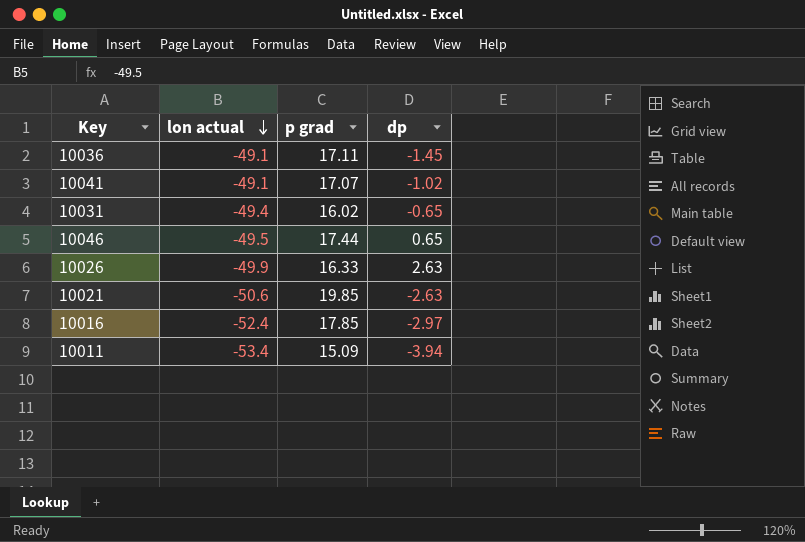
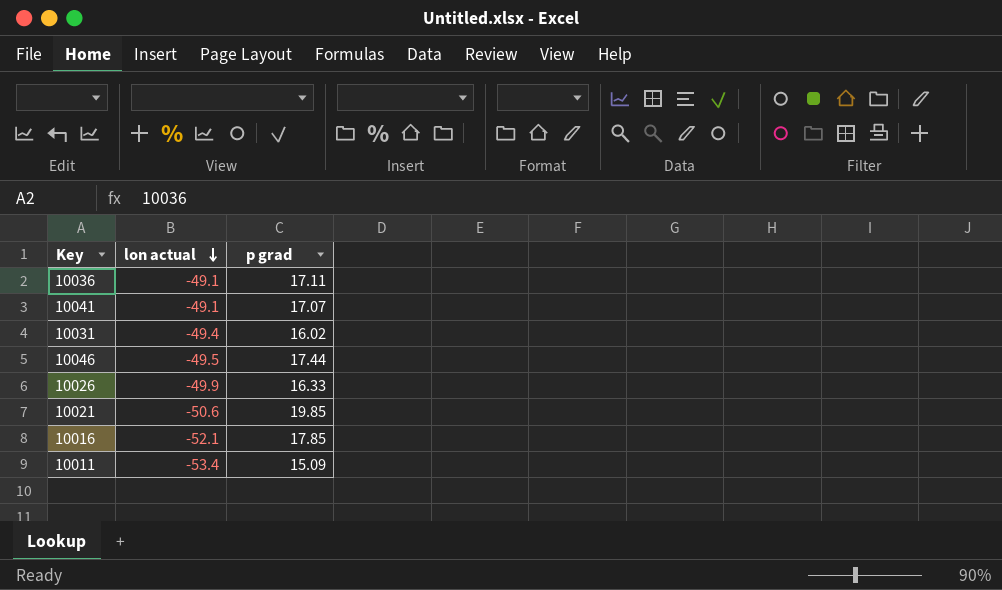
column dp | position: 4 -> none
10016 | lon actual: -52.4 -> -52.1

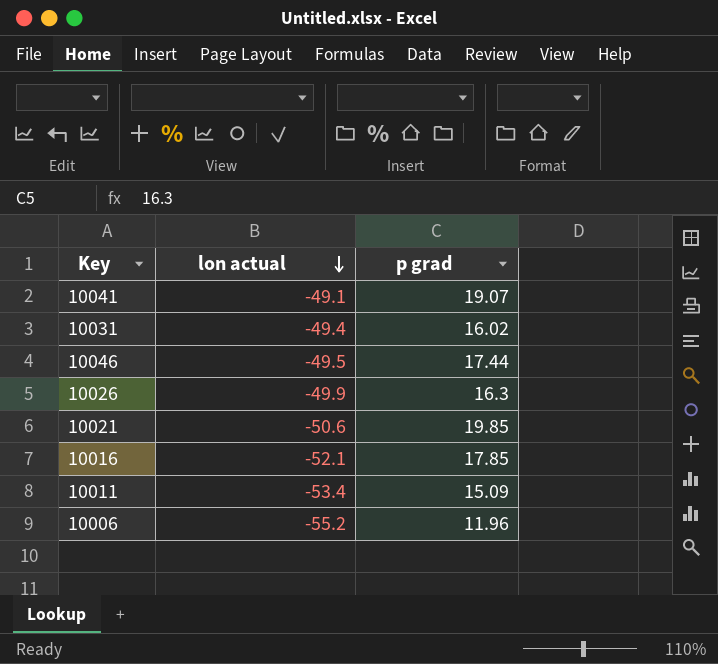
row 10036: -49.1 | 17.11 -> none
10041 | p grad: 17.07 -> 19.07
10026 | p grad: 16.33 -> 16.3
row 10006: none -> -55.2 | 11.96

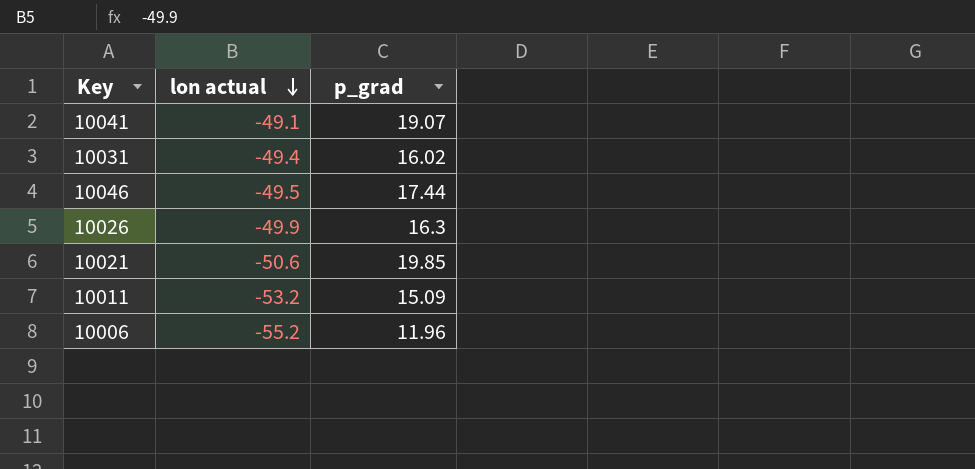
column name: p grad -> p_grad
row 10016: -52.1 | 17.85 -> none
10011 | lon actual: -53.4 -> -53.2

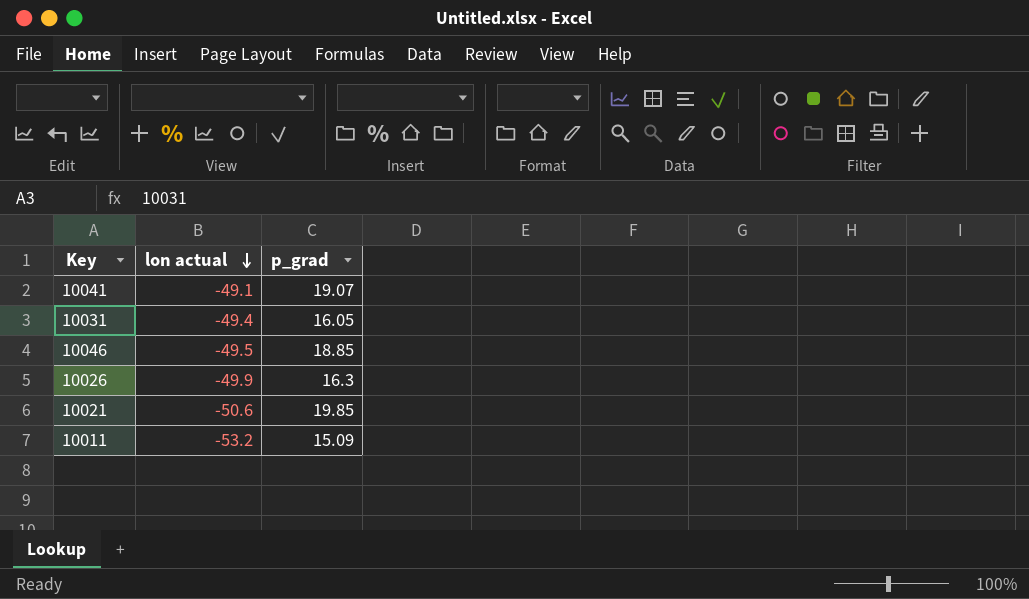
row 10006: -55.2 | 11.96 -> none
10031 | p_grad: 16.02 -> 16.05
10046 | p_grad: 17.44 -> 18.85

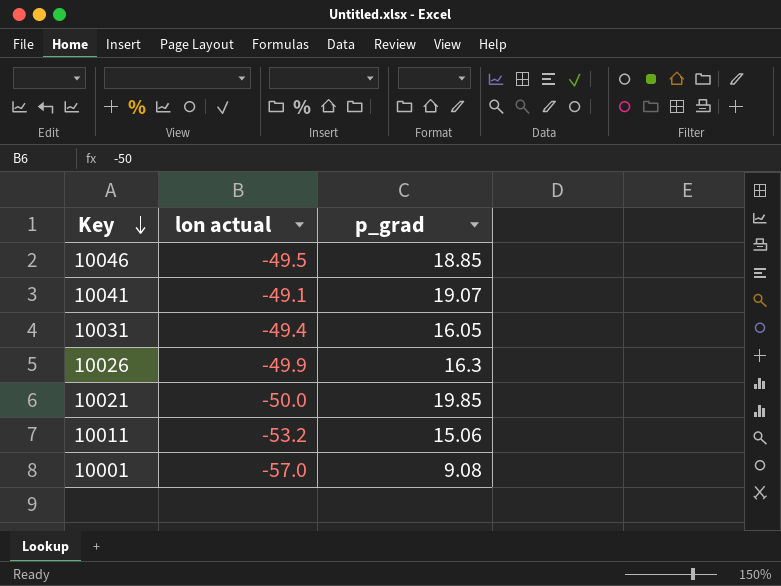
row order: lon actual descending -> Key descending
10021 | lon actual: -50.6 -> -50.0
10011 | p_grad: 15.09 -> 15.06
row 10001: none -> -57.0 | 9.08

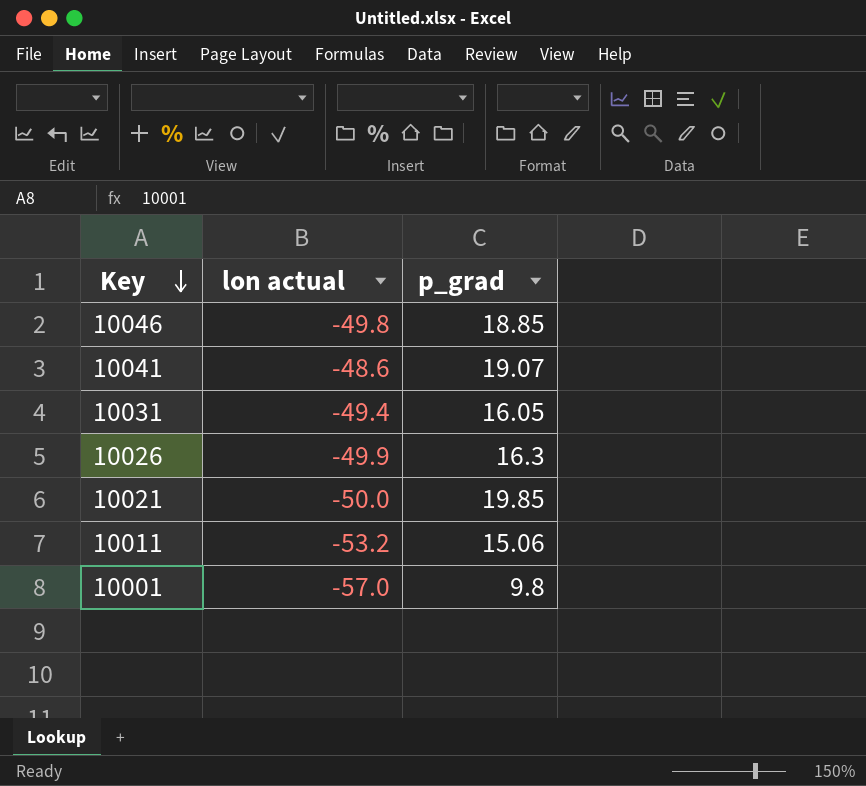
10046 | lon actual: -49.5 -> -49.8
10041 | lon actual: -49.1 -> -48.6
10001 | p_grad: 9.08 -> 9.8

